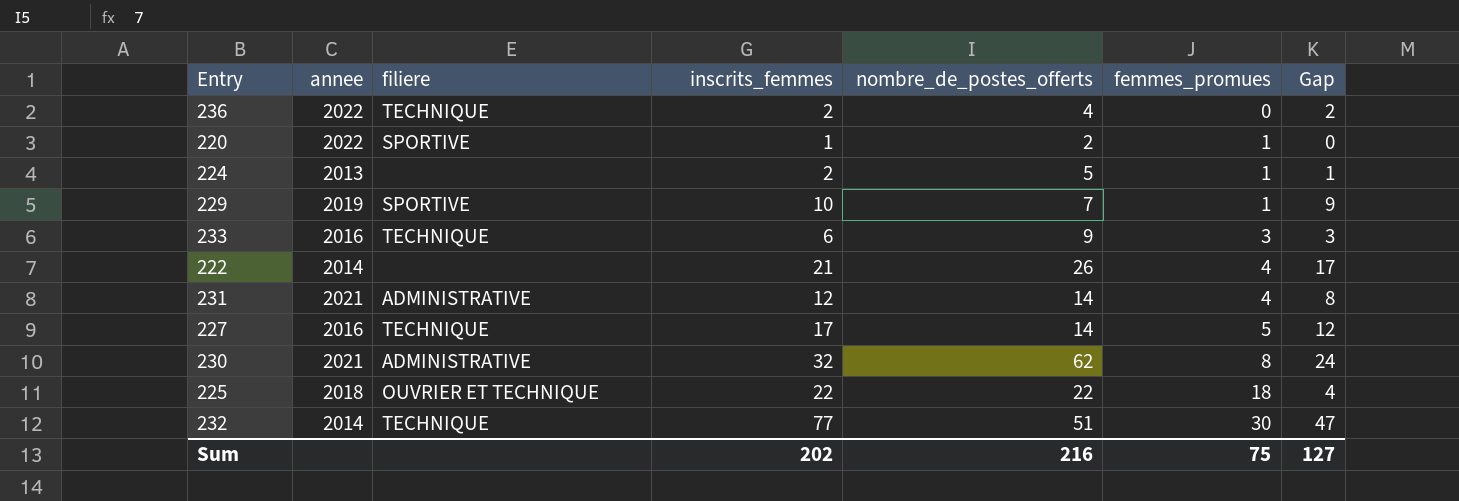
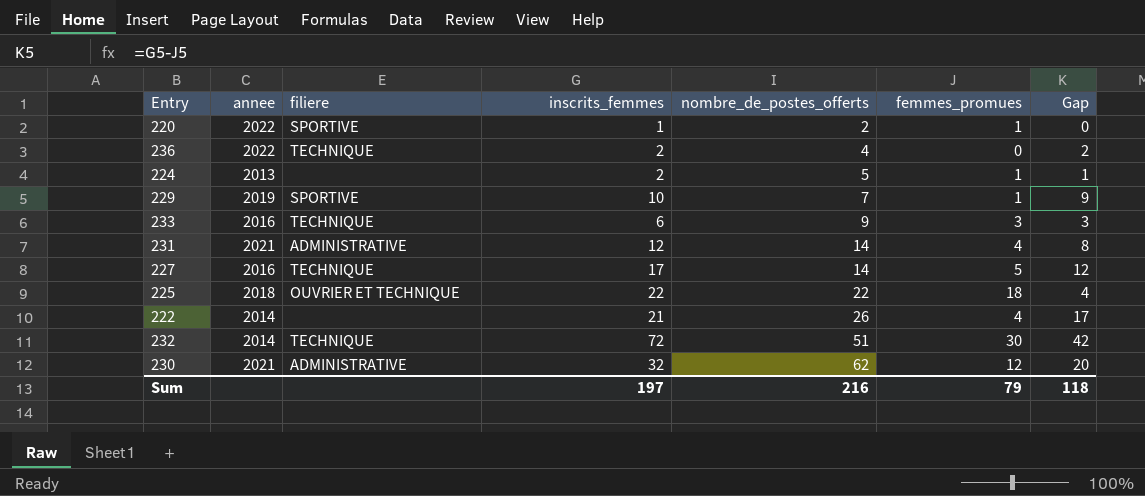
row order: femmes_promues ascending -> nombre_de_postes_offerts ascending
232 | inscrits_femmes: 77 -> 72
232 | Gap: 47 -> 42
230 | femmes_promues: 8 -> 12
230 | Gap: 24 -> 20
Sum | inscrits_femmes: 202 -> 197
Sum | femmes_promues: 75 -> 79
Sum | Gap: 127 -> 118

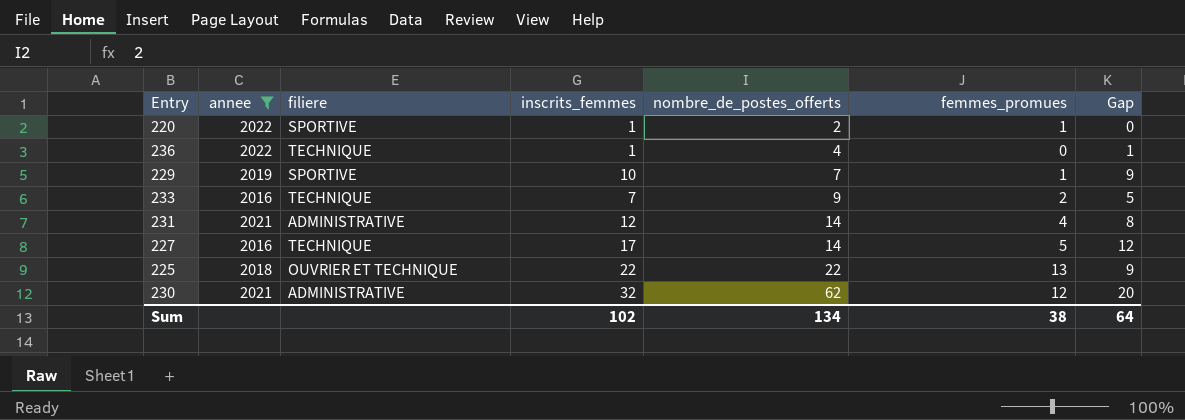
filter: none -> annee >= 2016
236 | inscrits_femmes: 2 -> 1
236 | Gap: 2 -> 1
233 | inscrits_femmes: 6 -> 7
233 | femmes_promues: 3 -> 2
233 | Gap: 3 -> 5
225 | femmes_promues: 18 -> 13
225 | Gap: 4 -> 9
Sum | inscrits_femmes: 197 -> 102
Sum | nombre_de_postes_offerts: 216 -> 134
Sum | femmes_promues: 79 -> 38
Sum | Gap: 118 -> 64

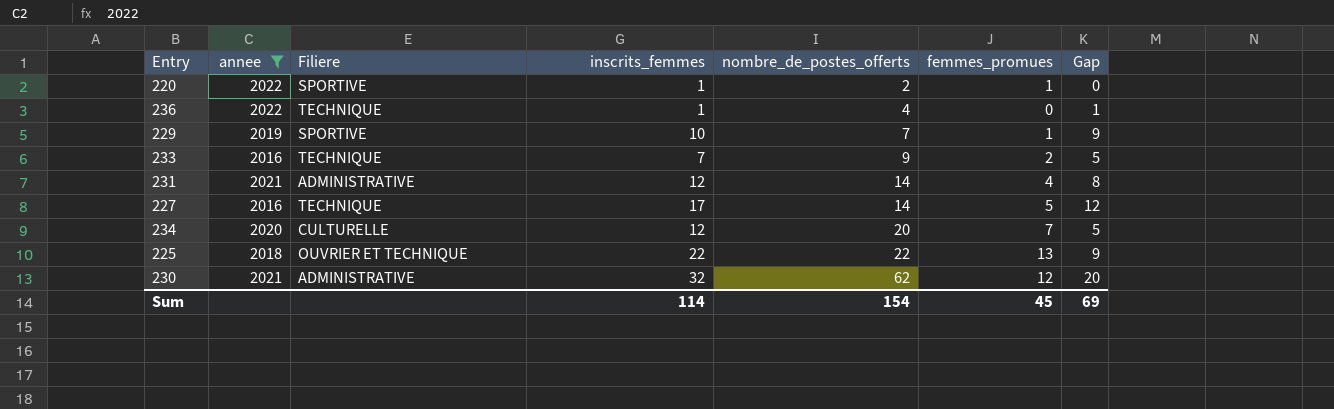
column name: filiere -> Filiere
row 234: none -> 2020 | CULTURELLE | 12 | 20 | 7 | 5
Sum | inscrits_femmes: 102 -> 114
Sum | nombre_de_postes_offerts: 134 -> 154
Sum | femmes_promues: 38 -> 45
Sum | Gap: 64 -> 69

